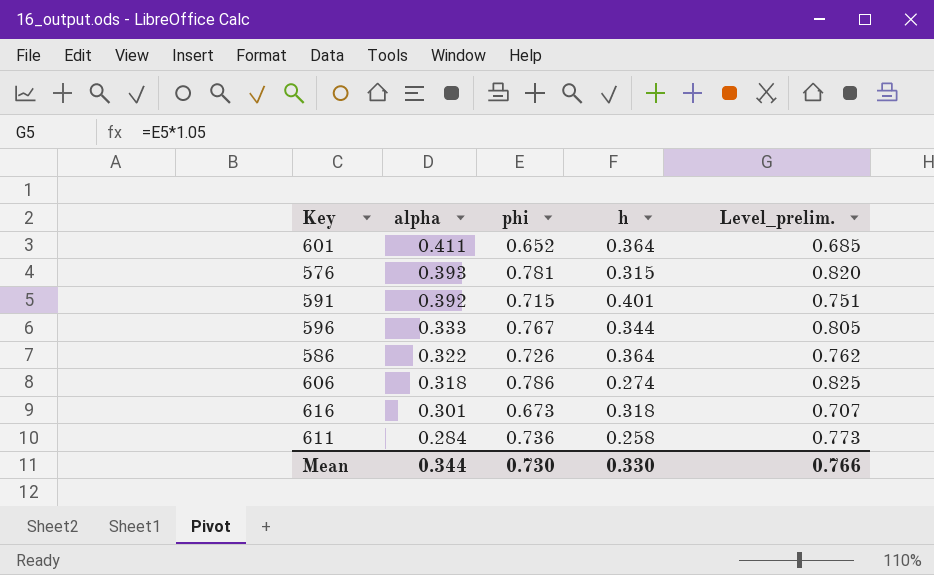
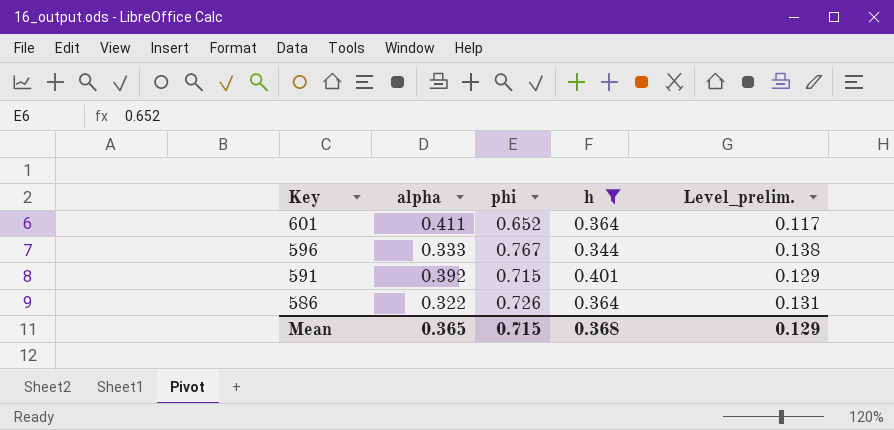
filter: none -> h >= 0.344
row order: alpha descending -> Key descending
column Level_prelim. | formula: [phi] * 1.05 -> [phi] * 0.18
Mean | alpha: 0.344 -> 0.365
Mean | phi: 0.730 -> 0.715
Mean | h: 0.330 -> 0.368
Mean | Level_prelim.: 0.766 -> 0.129

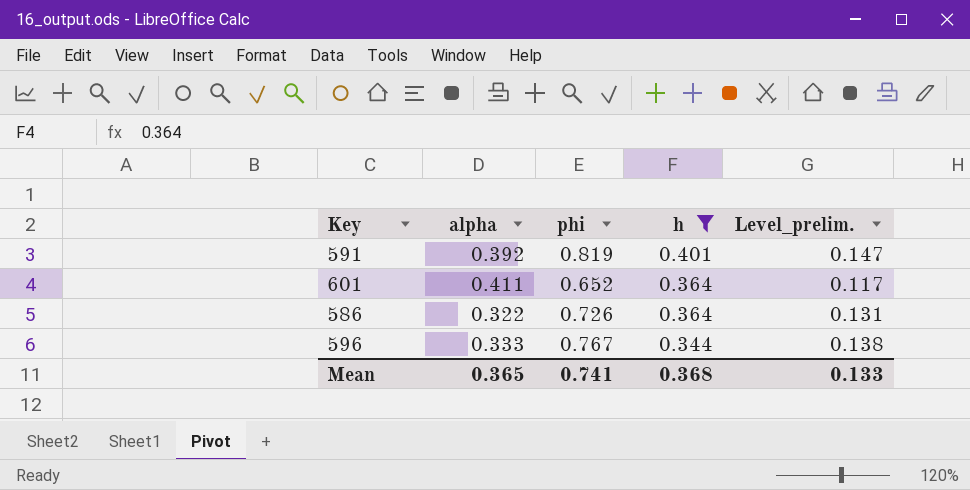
row order: Key descending -> h descending
591 | phi: 0.715 -> 0.819
591 | Level_prelim.: 0.129 -> 0.147
Mean | phi: 0.715 -> 0.741
Mean | Level_prelim.: 0.129 -> 0.133

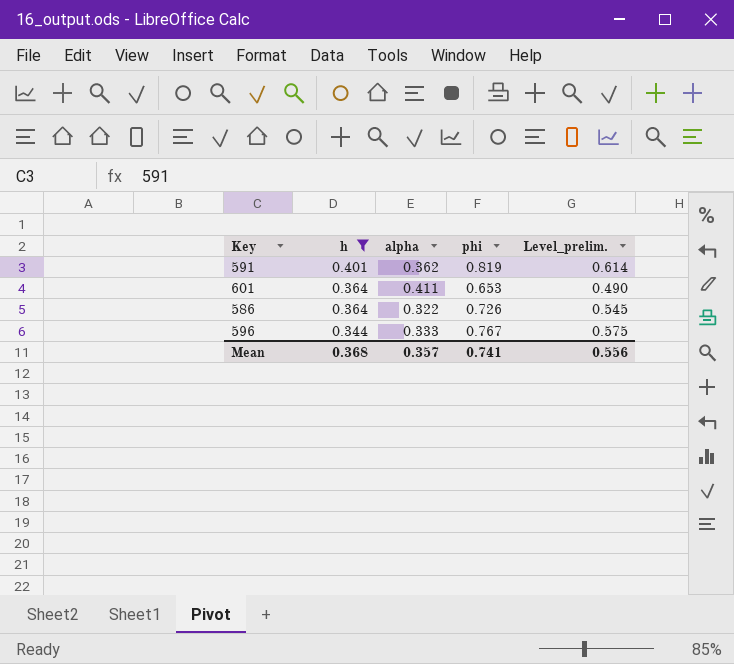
column h | position: 4 -> 2
column Level_prelim. | formula: [phi] * 0.18 -> [phi] * 0.75
591 | alpha: 0.392 -> 0.362
601 | phi: 0.652 -> 0.653
Mean | alpha: 0.365 -> 0.357
Mean | Level_prelim.: 0.133 -> 0.556

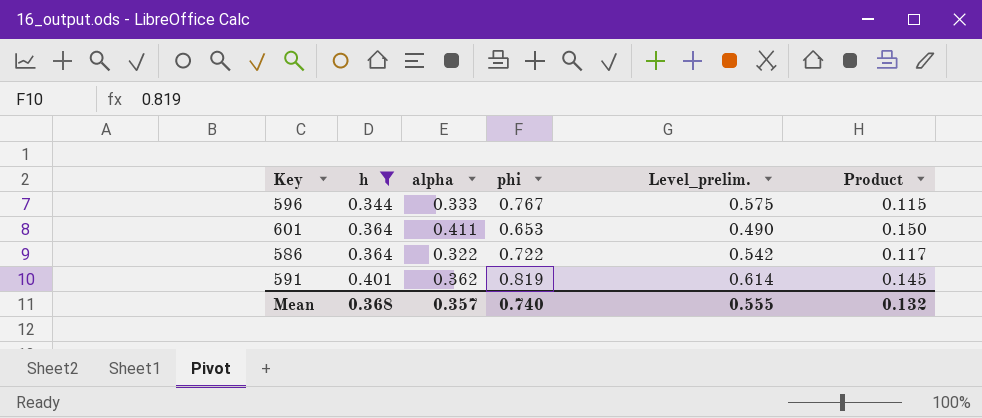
row order: h descending -> h ascending
column Product | formula: none -> [h] * [alpha]
586 | phi: 0.726 -> 0.722
586 | Level_prelim.: 0.545 -> 0.542
Mean | phi: 0.741 -> 0.740
Mean | Level_prelim.: 0.556 -> 0.555

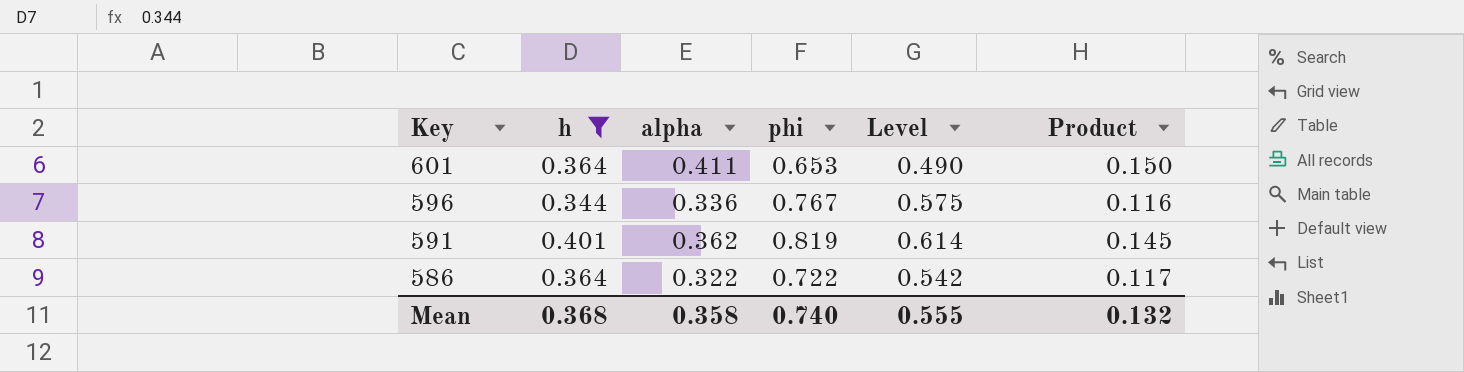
row order: h ascending -> Key descending
column name: Level_prelim. -> Level
596 | alpha: 0.333 -> 0.336
596 | Product: 0.115 -> 0.116
Mean | alpha: 0.357 -> 0.358

